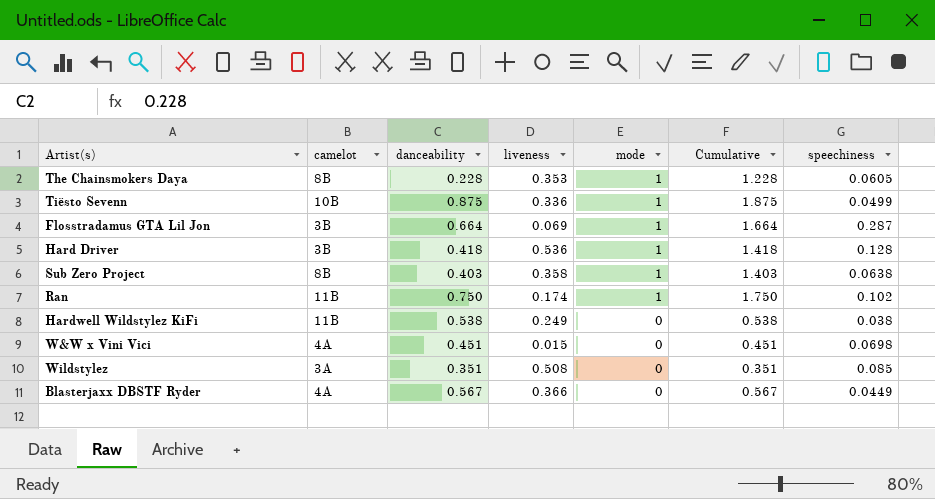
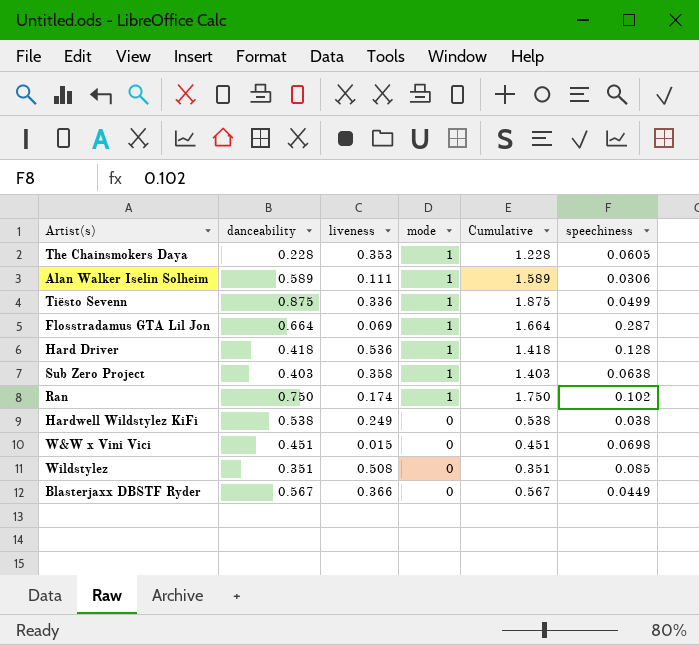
column camelot | position: 2 -> none
row Alan Walker Iselin Solheim: none -> 0.589 | 0.111 | 1 | 1.589 | 0.0306

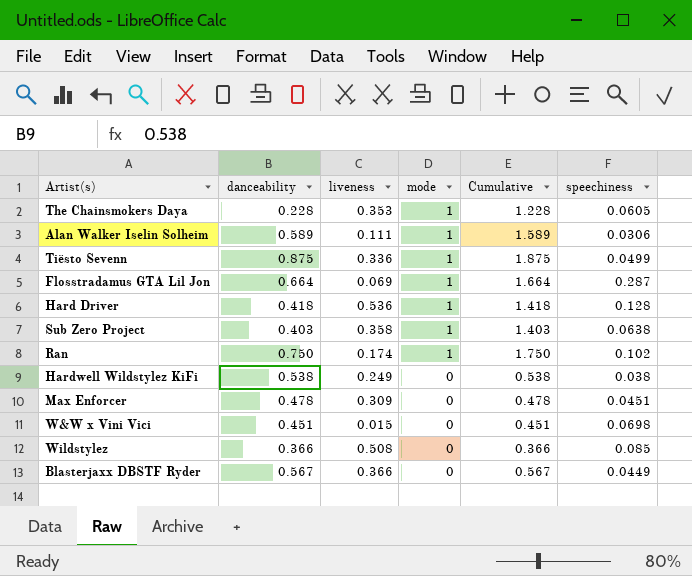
row Max Enforcer: none -> 0.478 | 0.309 | 0 | 0.478 | 0.0451
Wildstylez | danceability: 0.351 -> 0.366
Wildstylez | Cumulative: 0.351 -> 0.366

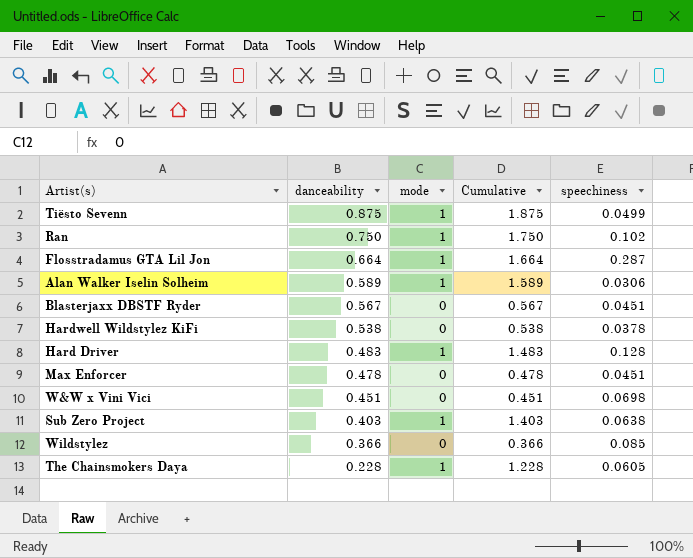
row order: mode descending -> danceability descending
column liveness | position: 3 -> none
Blasterjaxx DBSTF Ryder | speechiness: 0.0449 -> 0.0451
Hardwell Wildstylez KiFi | speechiness: 0.038 -> 0.0378
Hard Driver | danceability: 0.418 -> 0.483
Hard Driver | Cumulative: 1.418 -> 1.483

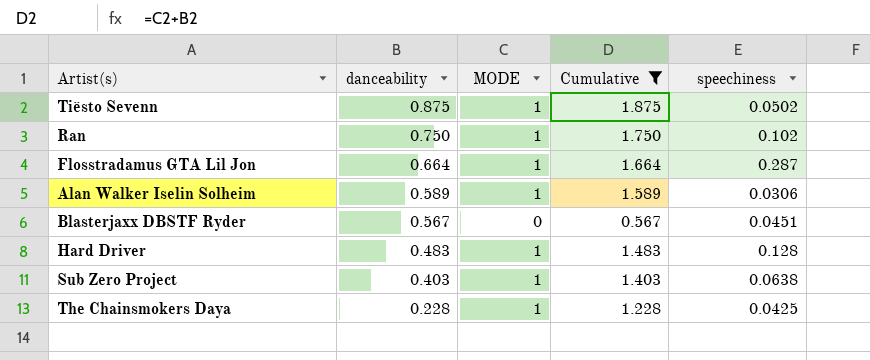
filter: none -> Cumulative >= 0.567
column name: mode -> MODE
Tiësto Sevenn | speechiness: 0.0499 -> 0.0502
The Chainsmokers Daya | speechiness: 0.0605 -> 0.0425

